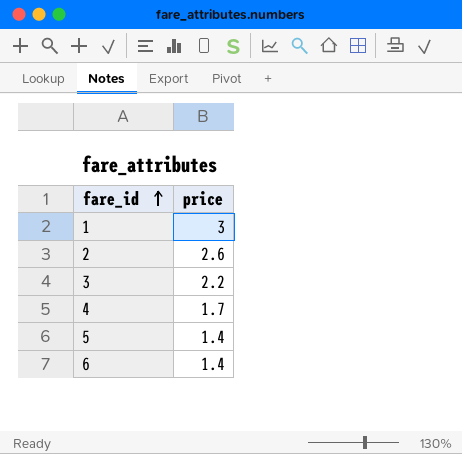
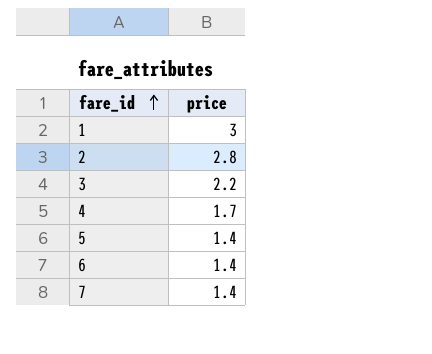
2 | price: 2.6 -> 2.8
row 7: none -> 1.4

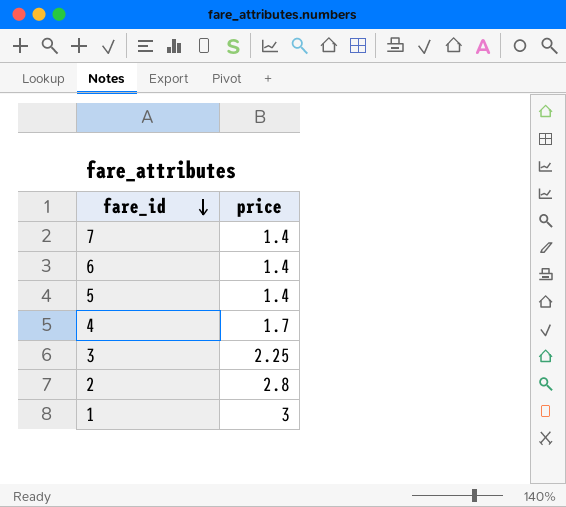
row order: fare_id ascending -> fare_id descending
3 | price: 2.2 -> 2.25

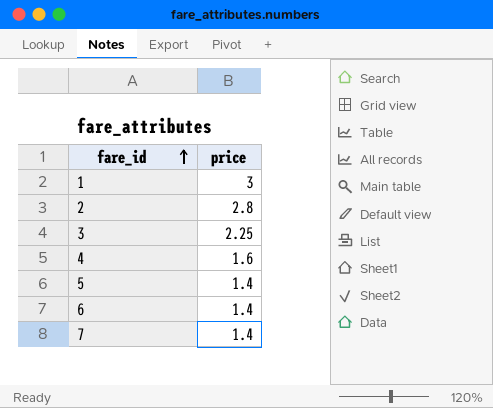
row order: fare_id descending -> fare_id ascending
4 | price: 1.7 -> 1.6

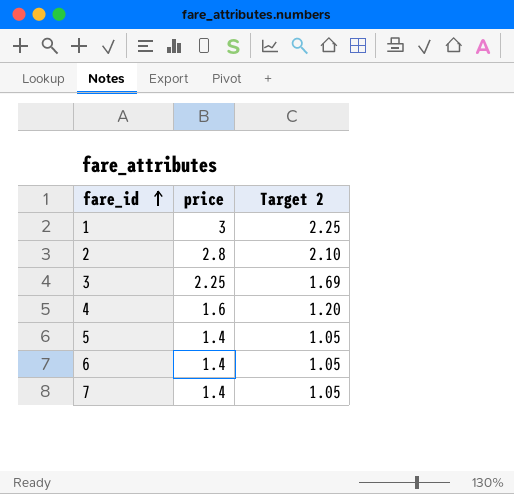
column Target 2 | formula: none -> [price] * 0.75

